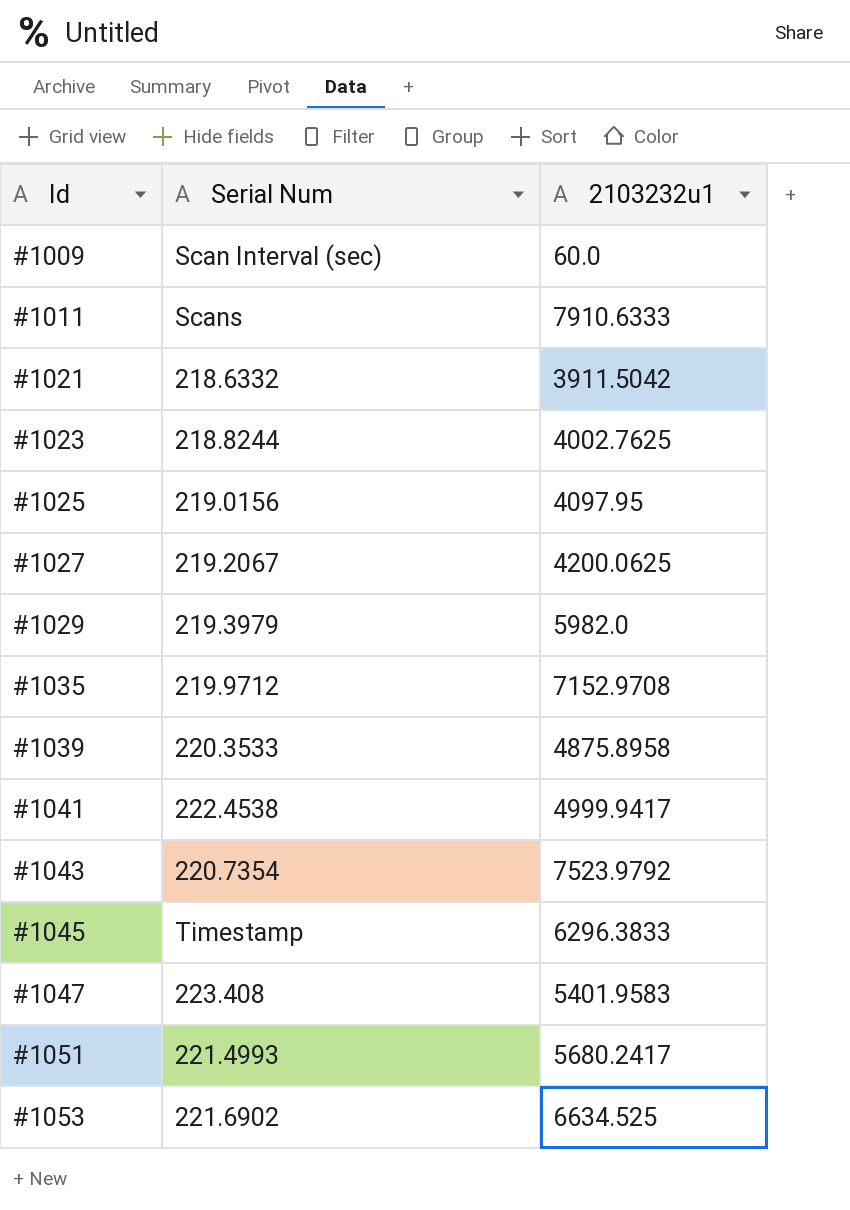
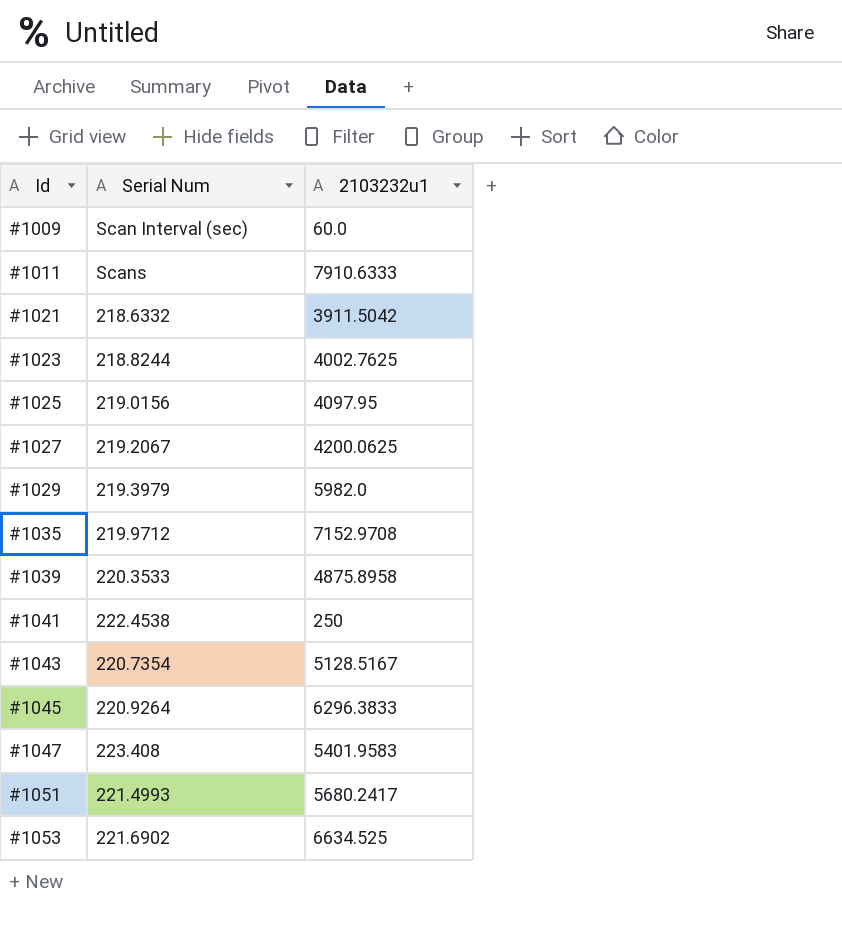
#1041 | 2103232u1: 4999.9417 -> 250
#1043 | 2103232u1: 7523.9792 -> 5128.5167
#1045 | Serial Num: Timestamp -> 220.9264

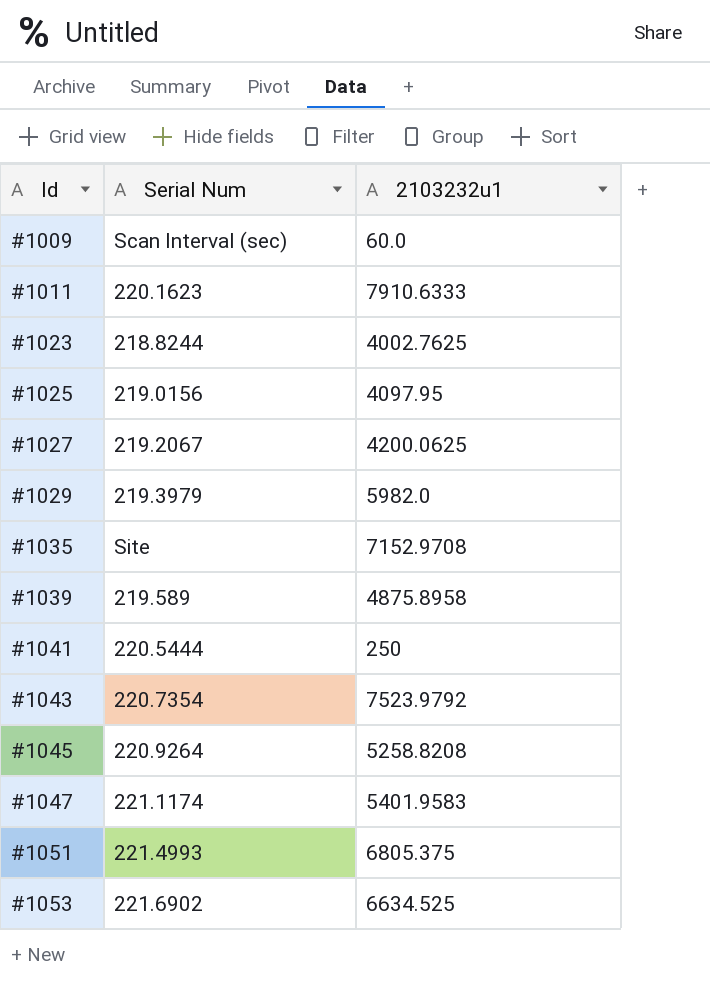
row #1021: 218.6332 | 3911.5042 -> none
#1011 | Serial Num: Scans -> 220.1623
#1035 | Serial Num: 219.9712 -> Site
#1039 | Serial Num: 220.3533 -> 219.589
#1041 | Serial Num: 222.4538 -> 220.5444
#1043 | 2103232u1: 5128.5167 -> 7523.9792
#1045 | 2103232u1: 6296.3833 -> 5258.8208
#1047 | Serial Num: 223.408 -> 221.1174
#1051 | 2103232u1: 5680.2417 -> 6805.375

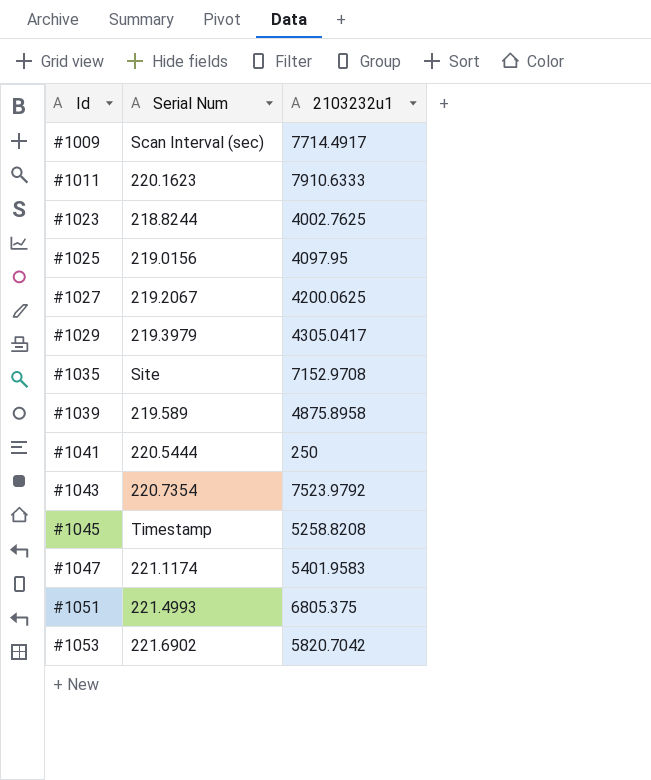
#1009 | 2103232u1: 60.0 -> 7714.4917
#1029 | 2103232u1: 5982.0 -> 4305.0417
#1045 | Serial Num: 220.9264 -> Timestamp
#1053 | 2103232u1: 6634.525 -> 5820.7042

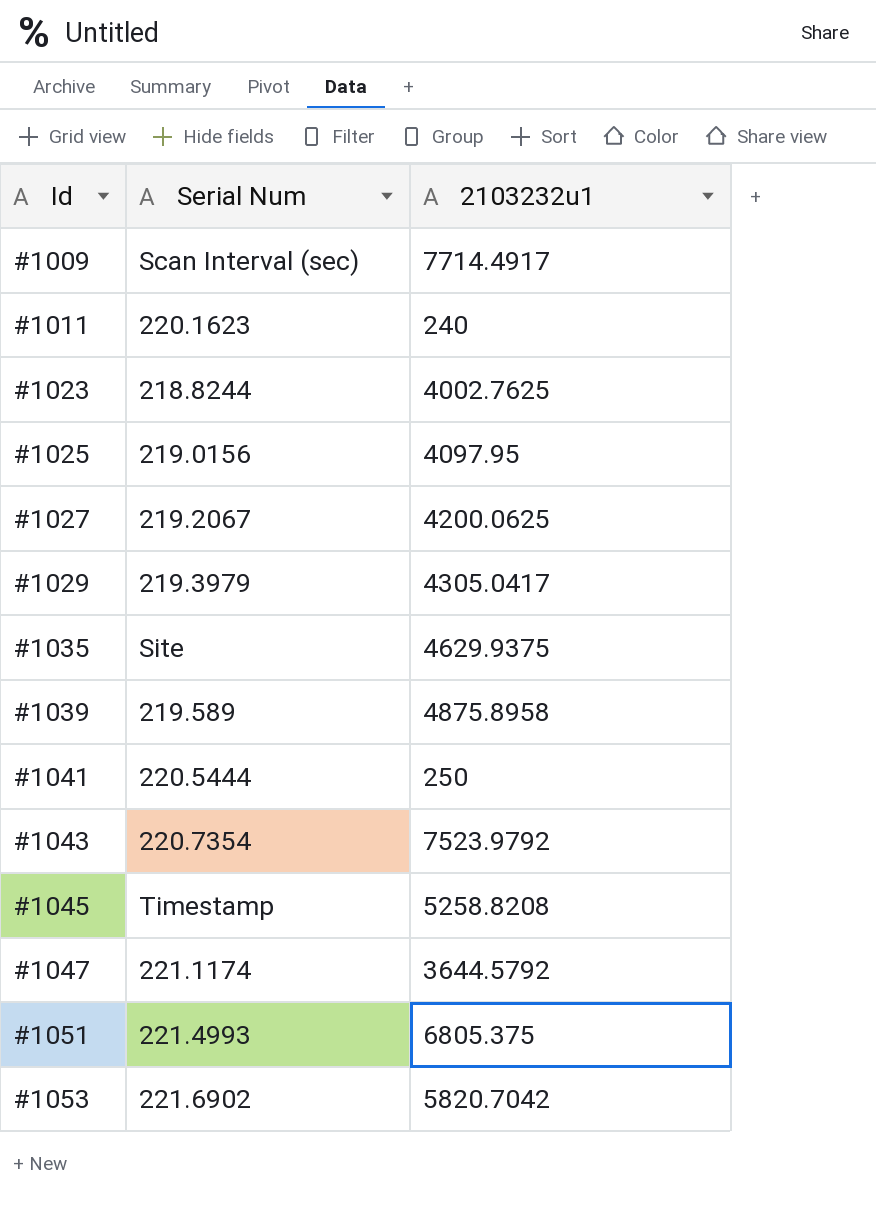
#1011 | 2103232u1: 7910.6333 -> 240
#1035 | 2103232u1: 7152.9708 -> 4629.9375
#1047 | 2103232u1: 5401.9583 -> 3644.5792

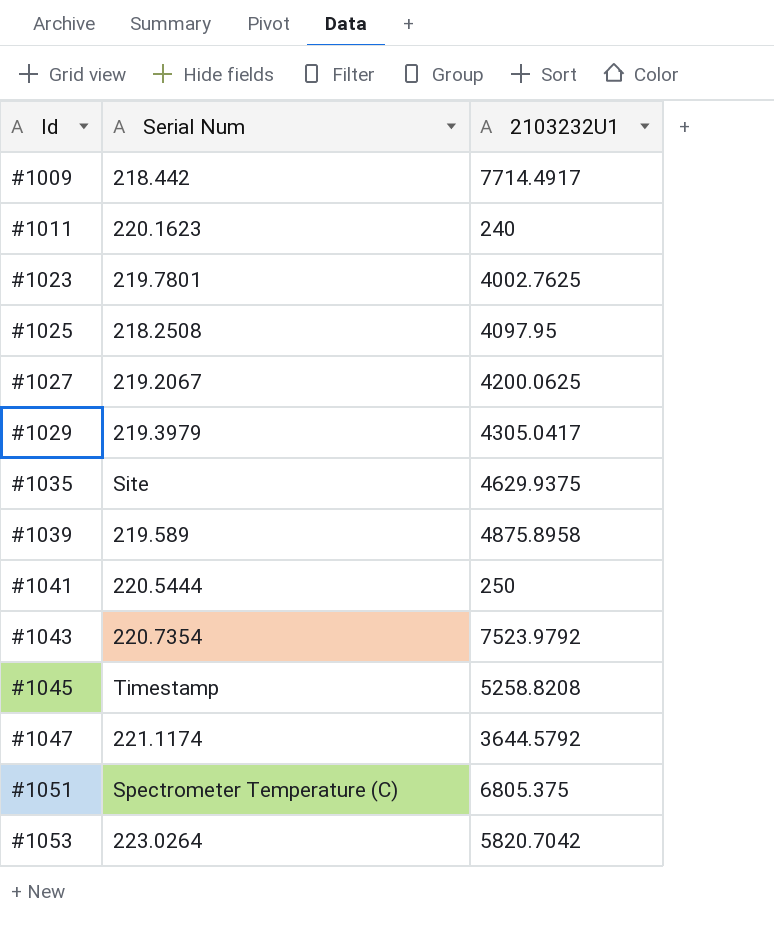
column name: 2103232u1 -> 2103232U1
#1009 | Serial Num: Scan Interval (sec) -> 218.442
#1023 | Serial Num: 218.8244 -> 219.7801
#1025 | Serial Num: 219.0156 -> 218.2508
#1051 | Serial Num: 221.4993 -> Spectrometer Temperature (C)
#1053 | Serial Num: 221.6902 -> 223.0264

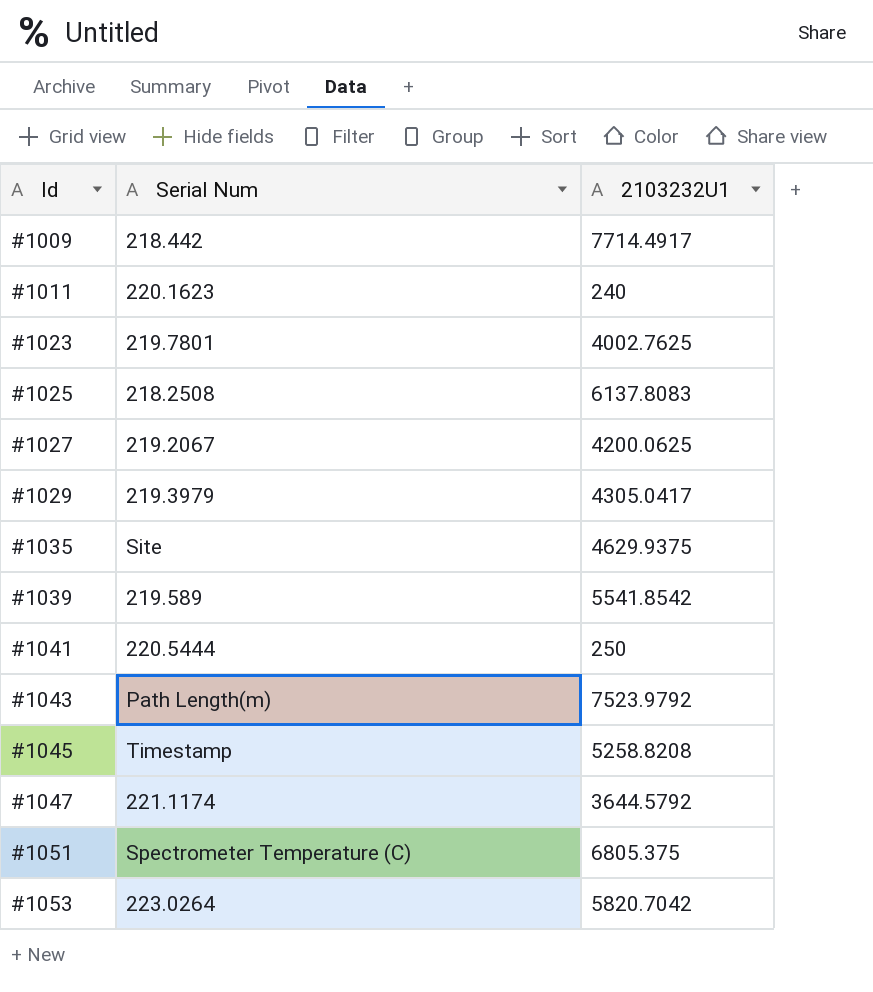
#1025 | 2103232U1: 4097.95 -> 6137.8083
#1039 | 2103232U1: 4875.8958 -> 5541.8542
#1043 | Serial Num: 220.7354 -> Path Length(m)

